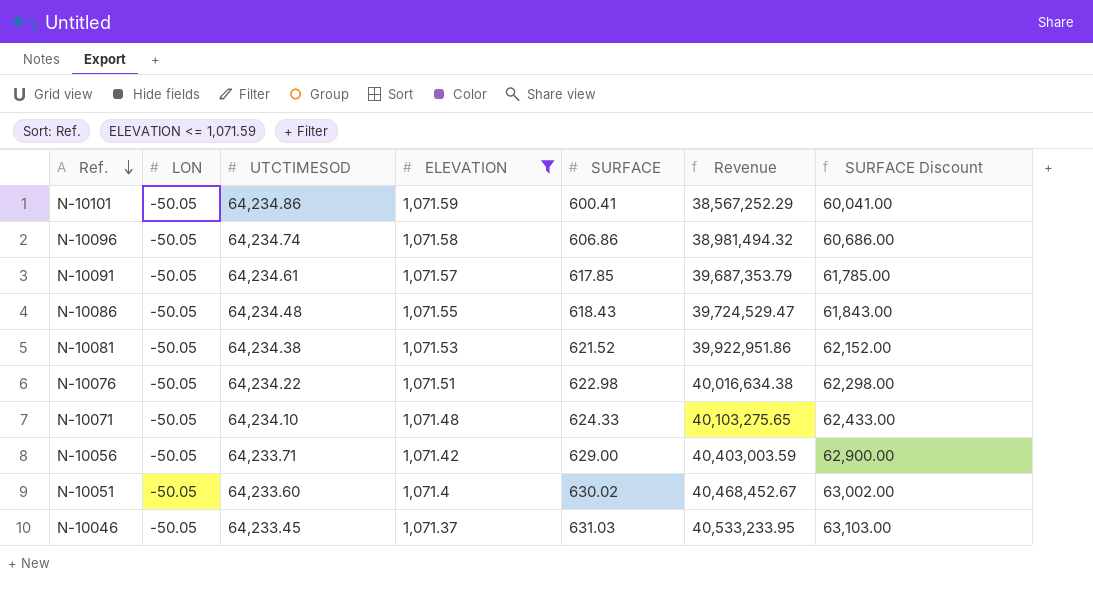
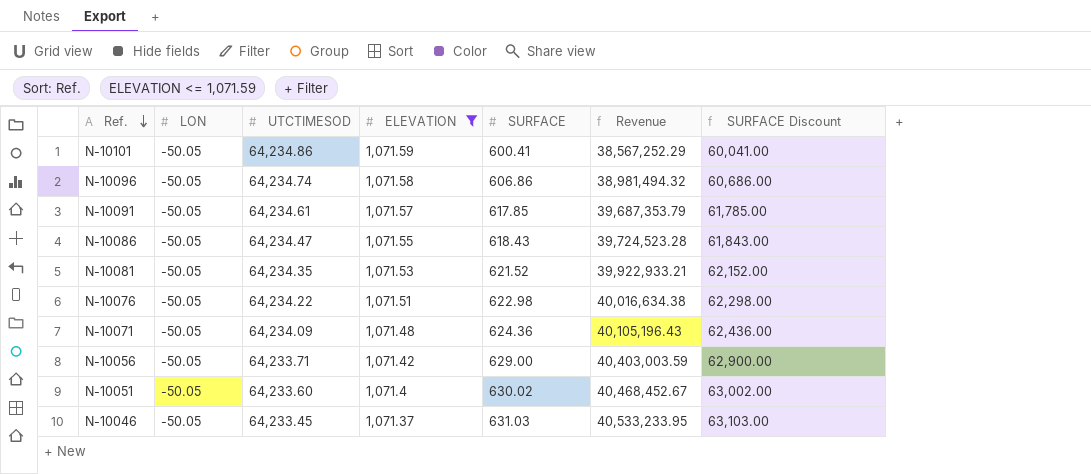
N-10086 | UTCTIMESOD: 64,234.48 -> 64,234.47
N-10086 | Revenue: 39,724,529.47 -> 39,724,523.28
N-10081 | UTCTIMESOD: 64,234.38 -> 64,234.35
N-10081 | Revenue: 39,922,951.86 -> 39,922,933.21
N-10071 | UTCTIMESOD: 64,234.10 -> 64,234.09
N-10071 | SURFACE: 624.33 -> 624.36
N-10071 | Revenue: 40,103,275.65 -> 40,105,196.43
N-10071 | SURFACE Discount: 62,433.00 -> 62,436.00

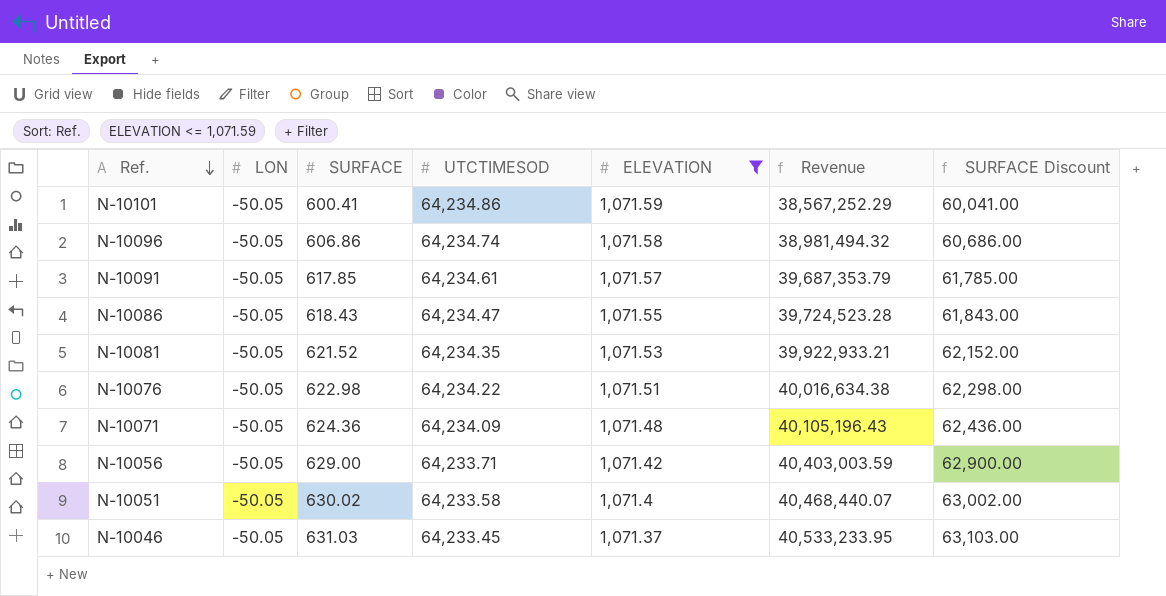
column SURFACE | position: 5 -> 3
N-10051 | UTCTIMESOD: 64,233.60 -> 64,233.58
N-10051 | Revenue: 40,468,452.67 -> 40,468,440.07

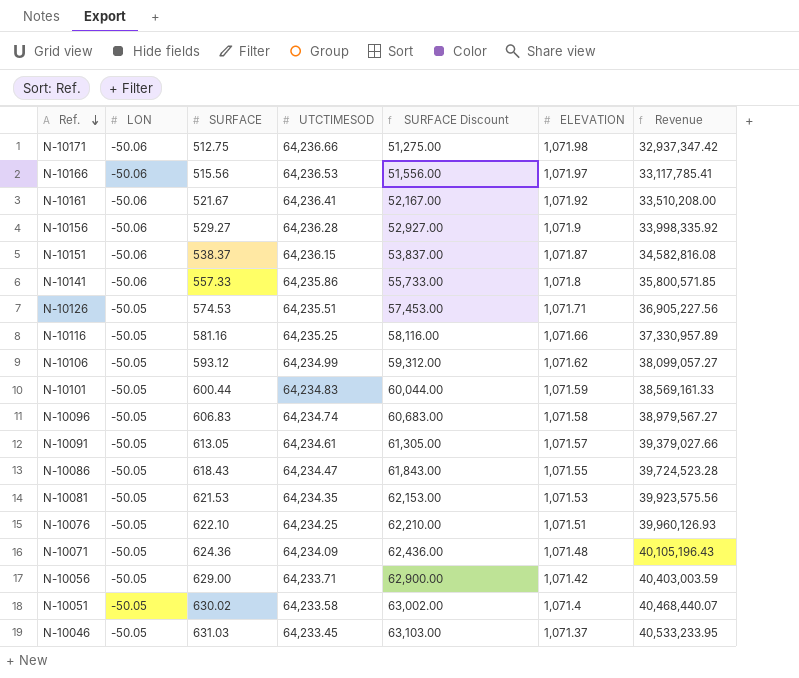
filter: ELEVATION <= 1,071.59 -> none
column SURFACE Discount | position: 7 -> 5
N-10101 | SURFACE: 600.41 -> 600.44
N-10101 | UTCTIMESOD: 64,234.86 -> 64,234.83
N-10101 | SURFACE Discount: 60,041.00 -> 60,044.00
N-10101 | Revenue: 38,567,252.29 -> 38,569,161.33
N-10096 | SURFACE: 606.86 -> 606.83
N-10096 | SURFACE Discount: 60,686.00 -> 60,683.00
N-10096 | Revenue: 38,981,494.32 -> 38,979,567.27
N-10091 | SURFACE: 617.85 -> 613.05
N-10091 | SURFACE Discount: 61,785.00 -> 61,305.00
N-10091 | Revenue: 39,687,353.79 -> 39,379,027.66
N-10081 | SURFACE: 621.52 -> 621.53
N-10081 | SURFACE Discount: 62,152.00 -> 62,153.00
N-10081 | Revenue: 39,922,933.21 -> 39,923,575.56
N-10076 | SURFACE: 622.98 -> 622.10
N-10076 | UTCTIMESOD: 64,234.22 -> 64,234.25
N-10076 | SURFACE Discount: 62,298.00 -> 62,210.00
N-10076 | Revenue: 40,016,634.38 -> 39,960,126.93

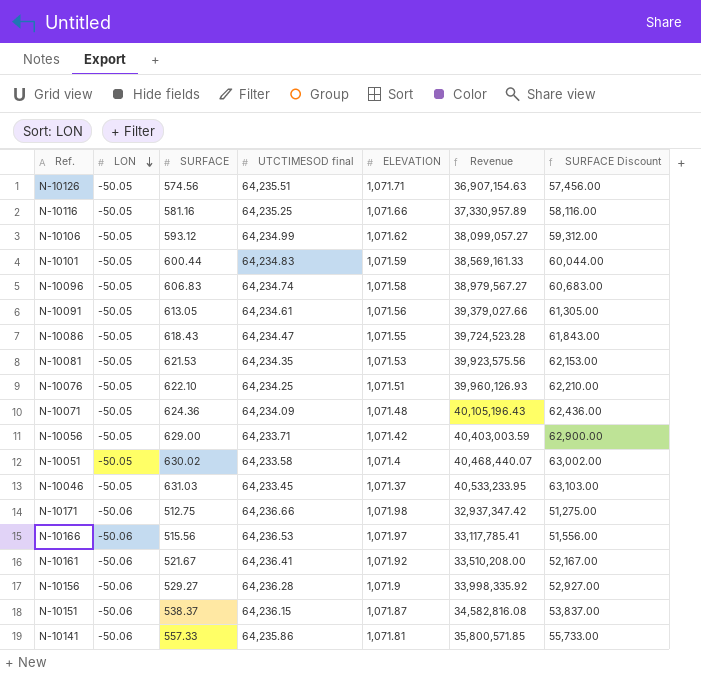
row order: Ref. descending -> LON descending
column name: UTCTIMESOD -> UTCTIMESOD final
column SURFACE Discount | position: 5 -> 7
N-10126 | SURFACE: 574.53 -> 574.56
N-10126 | Revenue: 36,905,227.56 -> 36,907,154.63
N-10126 | SURFACE Discount: 57,453.00 -> 57,456.00
N-10091 | ELEVATION: 1,071.57 -> 1,071.56
N-10141 | ELEVATION: 1,071.8 -> 1,071.81

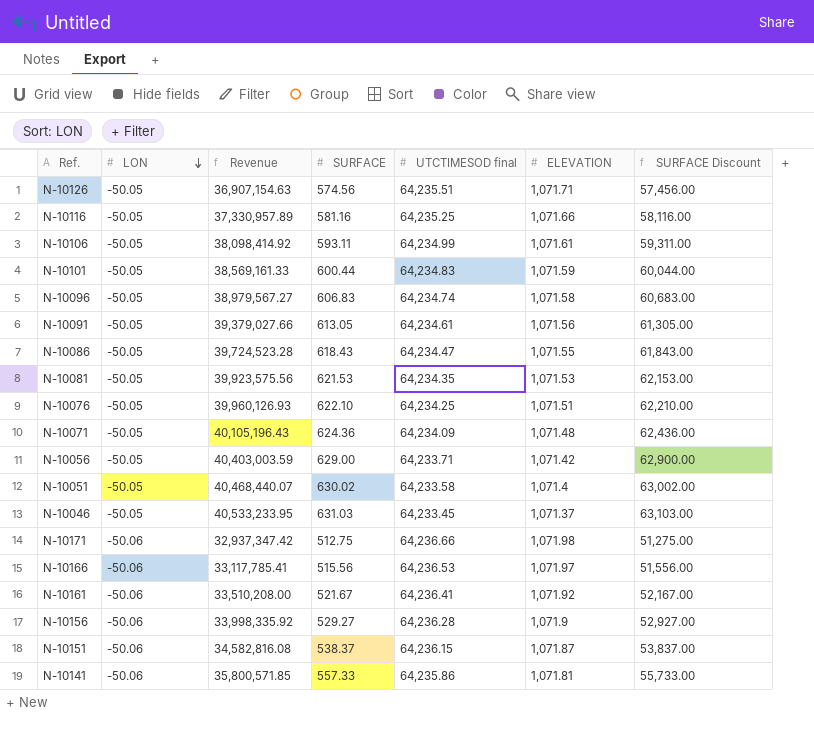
column Revenue | position: 6 -> 3
N-10106 | Revenue: 38,099,057.27 -> 38,098,414.92
N-10106 | SURFACE: 593.12 -> 593.11
N-10106 | ELEVATION: 1,071.62 -> 1,071.61
N-10106 | SURFACE Discount: 59,312.00 -> 59,311.00

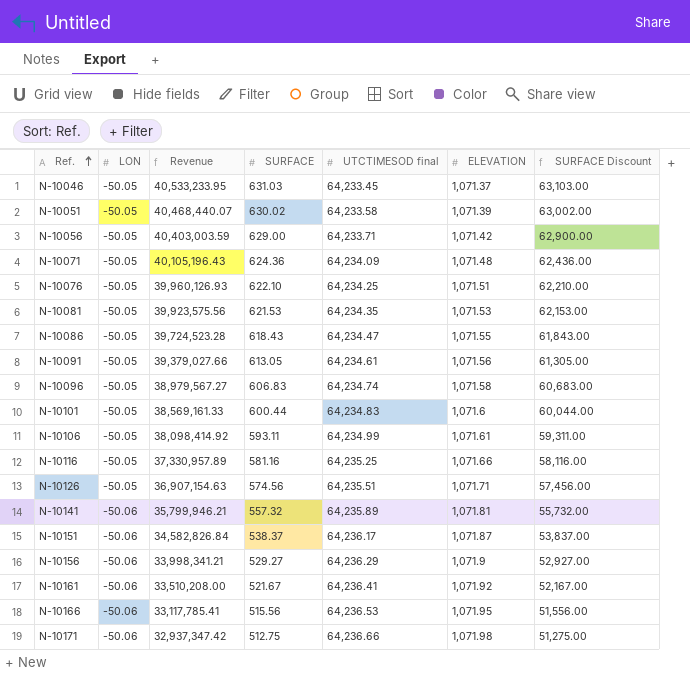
row order: LON descending -> Ref. ascending
N-10051 | ELEVATION: 1,071.4 -> 1,071.39
N-10101 | ELEVATION: 1,071.59 -> 1,071.6
N-10141 | Revenue: 35,800,571.85 -> 35,799,946.21
N-10141 | SURFACE: 557.33 -> 557.32
N-10141 | UTCTIMESOD final: 64,235.86 -> 64,235.89
N-10141 | SURFACE Discount: 55,733.00 -> 55,732.00
N-10151 | Revenue: 34,582,816.08 -> 34,582,826.84
N-10151 | UTCTIMESOD final: 64,236.15 -> 64,236.17
N-10156 | Revenue: 33,998,335.92 -> 33,998,341.21
N-10156 | UTCTIMESOD final: 64,236.28 -> 64,236.29
N-10166 | ELEVATION: 1,071.97 -> 1,071.95

